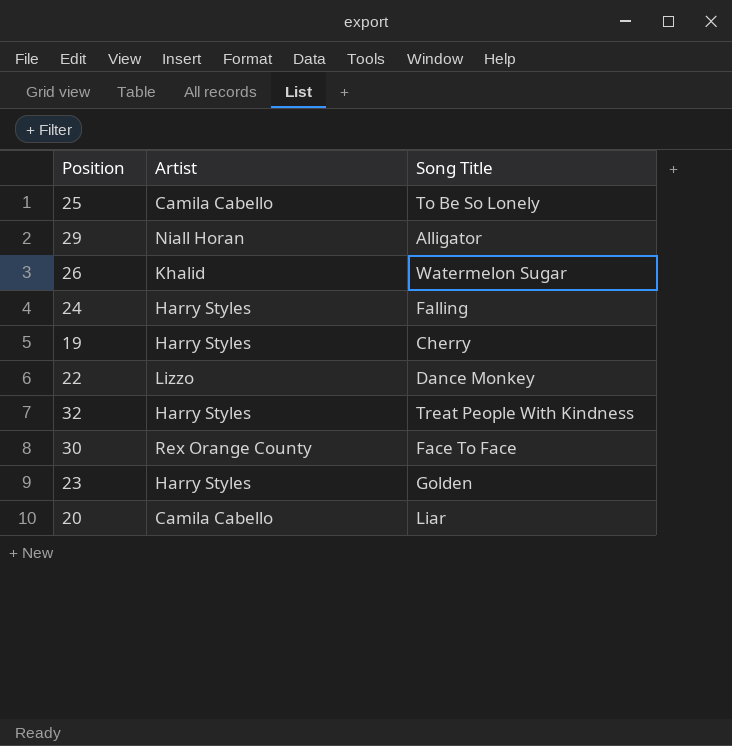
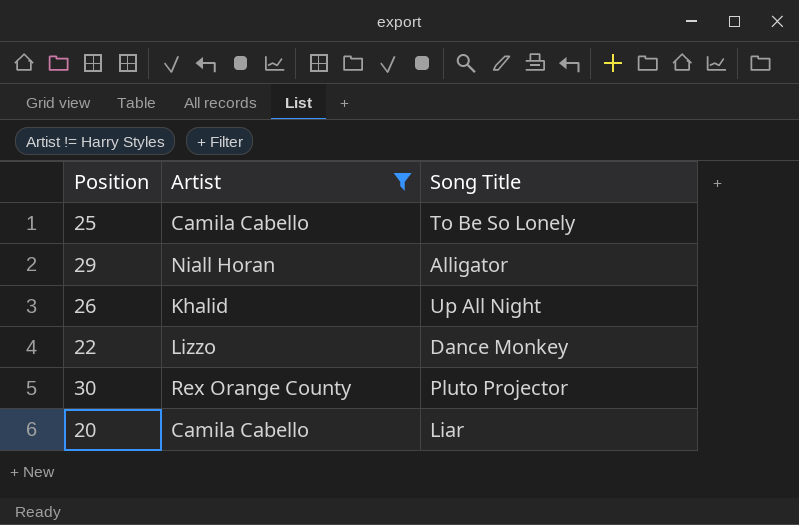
filter: none -> Artist != Harry Styles
26 | Song Title: Watermelon Sugar -> Up All Night
30 | Song Title: Face To Face -> Pluto Projector

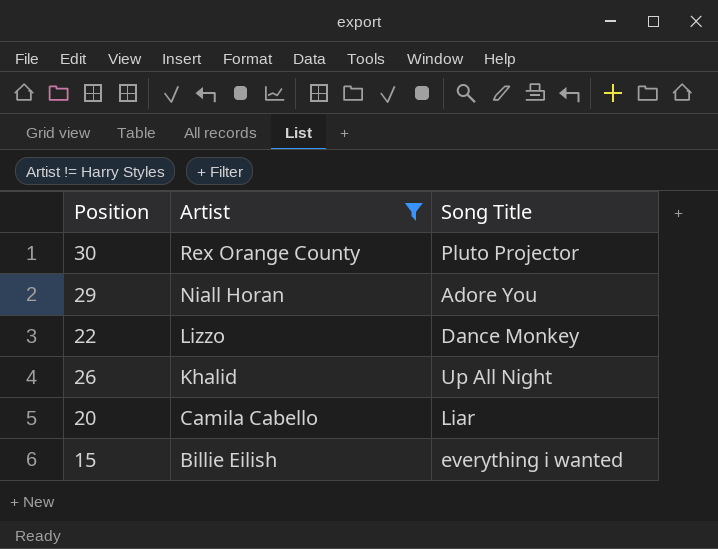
row order: none -> Artist descending
row 25: Camila Cabello | To Be So Lonely -> none
29 | Song Title: Alligator -> Adore You
row 15: none -> Billie Eilish | everything i wanted

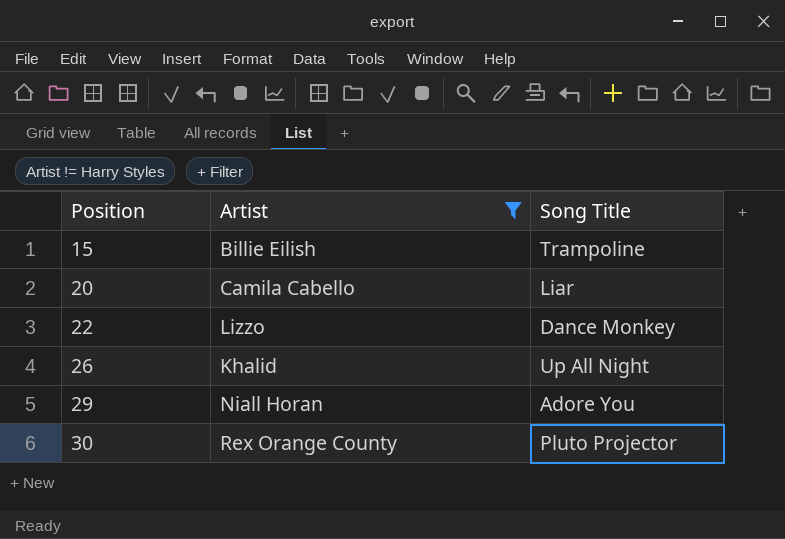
row order: Artist descending -> Position ascending
15 | Song Title: everything i wanted -> Trampoline

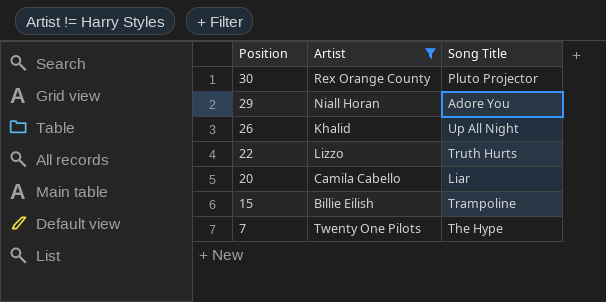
row order: Position ascending -> Position descending
22 | Song Title: Dance Monkey -> Truth Hurts
row 7: none -> Twenty One Pilots | The Hype

